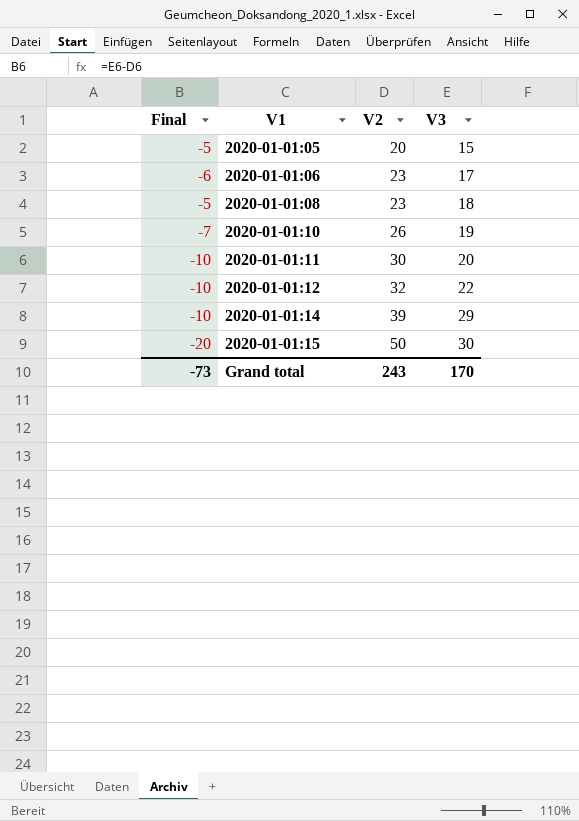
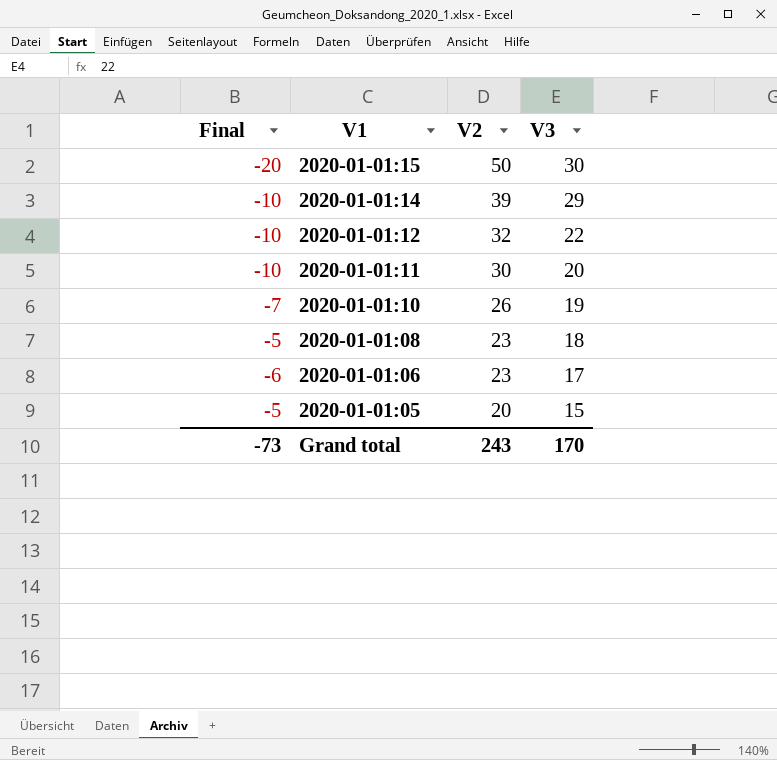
row order: V1 ascending -> V1 descending

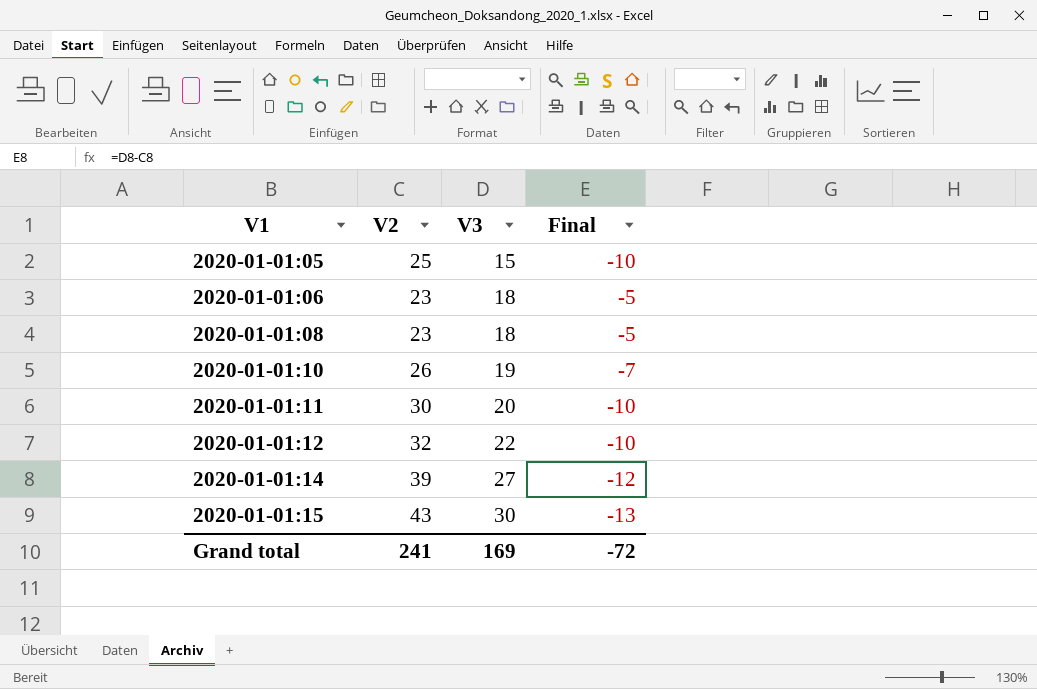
row order: V1 descending -> V1 ascending
column Final | position: 1 -> 4
2020-01-01:05 | V2: 20 -> 25
2020-01-01:05 | Final: -5 -> -10
2020-01-01:06 | V3: 17 -> 18
2020-01-01:06 | Final: -6 -> -5
2020-01-01:14 | V3: 29 -> 27
2020-01-01:14 | Final: -10 -> -12
2020-01-01:15 | V2: 50 -> 43
2020-01-01:15 | Final: -20 -> -13
Grand total | V2: 243 -> 241
Grand total | V3: 170 -> 169
Grand total | Final: -73 -> -72

